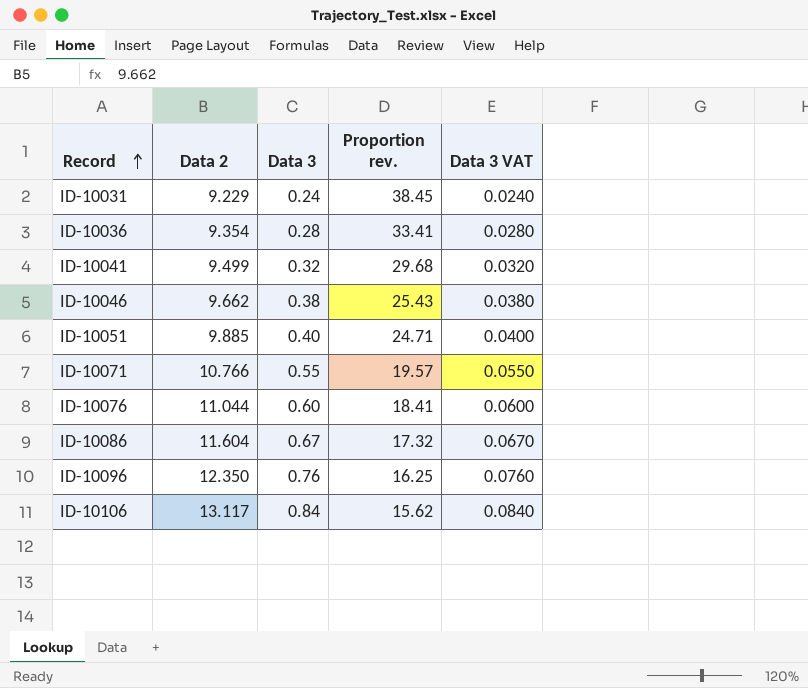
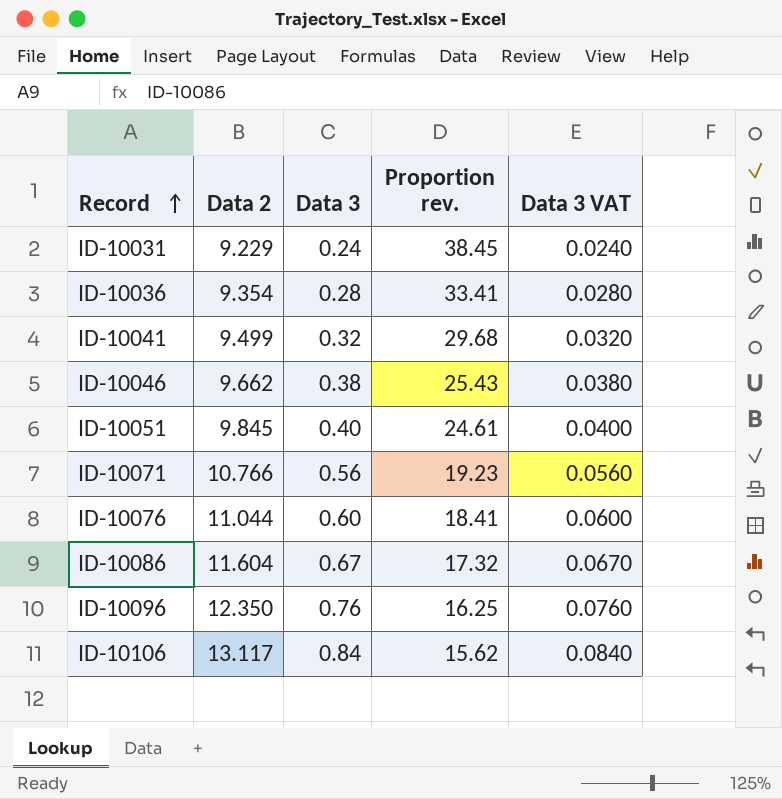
ID-10051 | Data 2: 9.885 -> 9.845
ID-10051 | Proportion rev.: 24.71 -> 24.61
ID-10071 | Data 3: 0.55 -> 0.56
ID-10071 | Proportion rev.: 19.57 -> 19.23
ID-10071 | Data 3 VAT: 0.0550 -> 0.0560

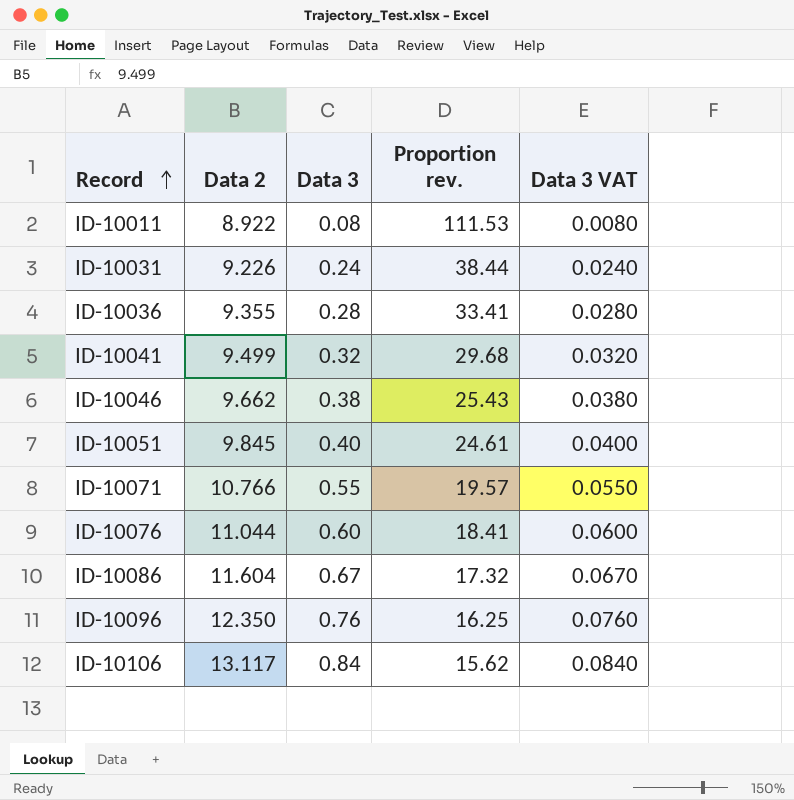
row ID-10011: none -> 8.922 | 0.08 | 111.53 | 0.0080
ID-10031 | Data 2: 9.229 -> 9.226
ID-10031 | Proportion rev.: 38.45 -> 38.44
ID-10036 | Data 2: 9.354 -> 9.355
ID-10071 | Data 3: 0.56 -> 0.55
ID-10071 | Proportion rev.: 19.23 -> 19.57
ID-10071 | Data 3 VAT: 0.0560 -> 0.0550

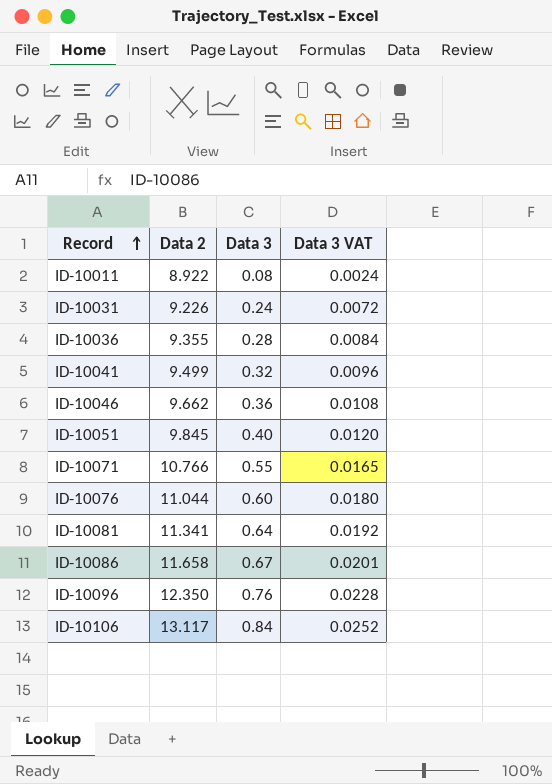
column Proportion rev. | formula: [Data 2] / [Data 3] -> none
column Data 3 VAT | formula: [Data 3] * 0.1 -> [Data 3] * 0.03
ID-10046 | Data 3: 0.38 -> 0.36
row ID-10081: none -> 11.341 | 0.64 | 0.0192
ID-10086 | Data 2: 11.604 -> 11.658

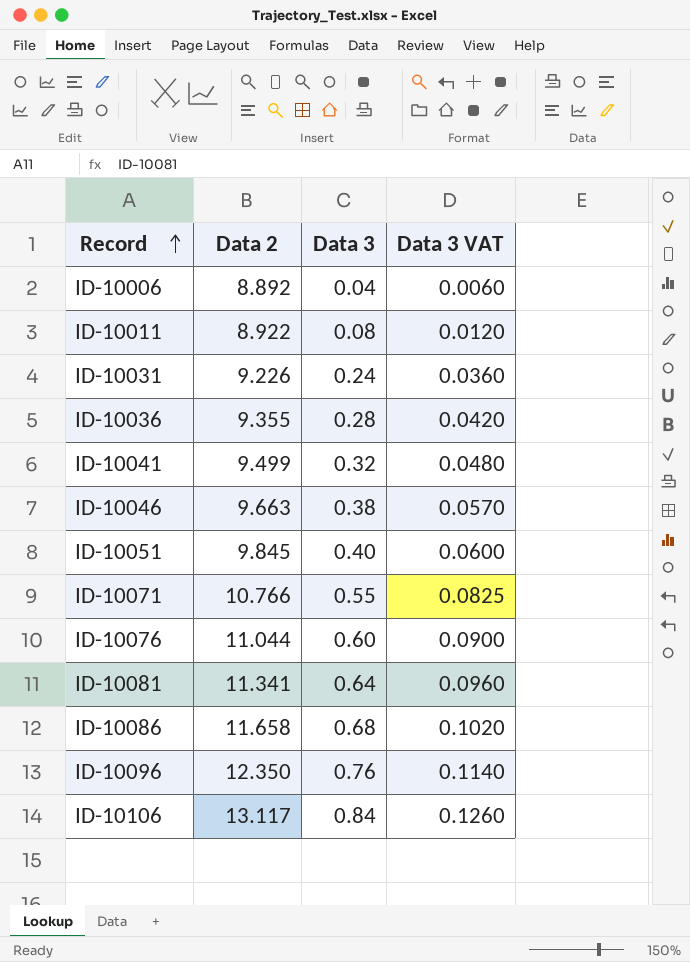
column Data 3 VAT | formula: [Data 3] * 0.03 -> [Data 3] * 0.15
row ID-10006: none -> 8.892 | 0.04 | 0.0060
ID-10046 | Data 2: 9.662 -> 9.663
ID-10046 | Data 3: 0.36 -> 0.38
ID-10086 | Data 3: 0.67 -> 0.68

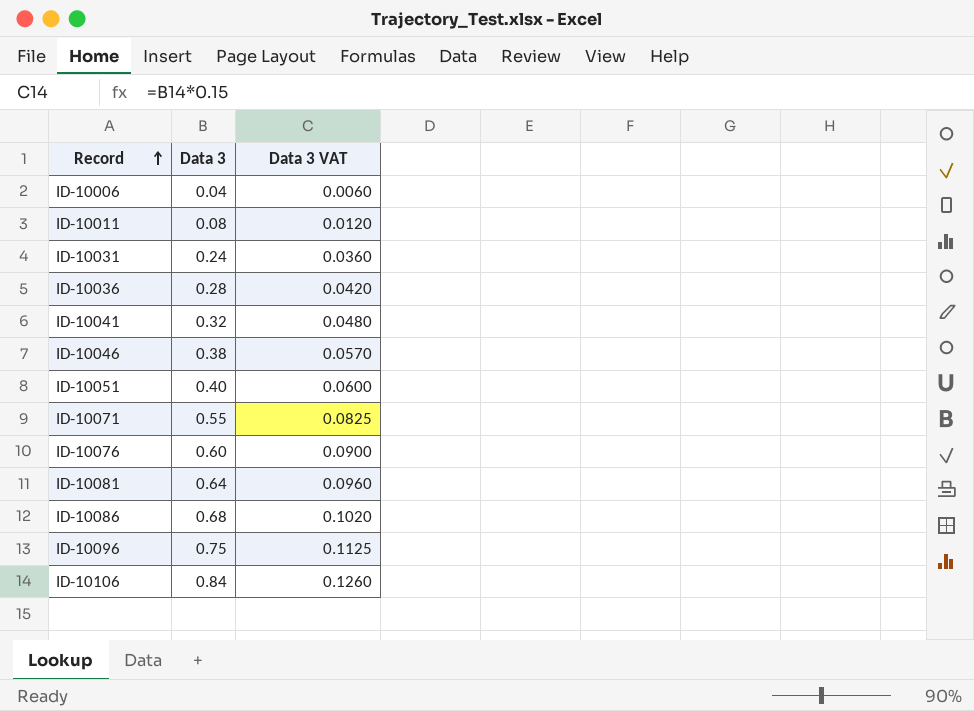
column Data 2 | position: 2 -> none
ID-10096 | Data 3: 0.76 -> 0.75
ID-10096 | Data 3 VAT: 0.1140 -> 0.1125

